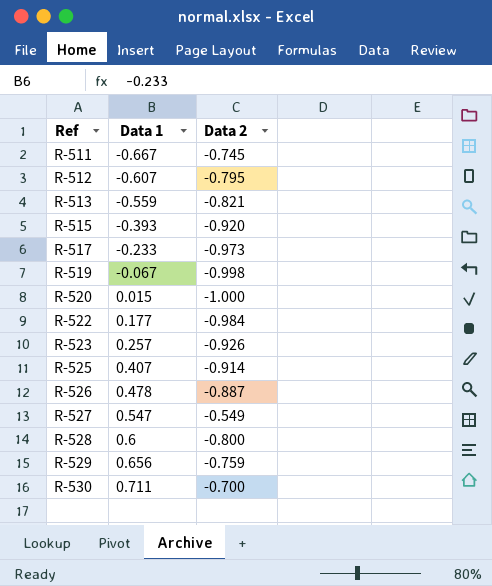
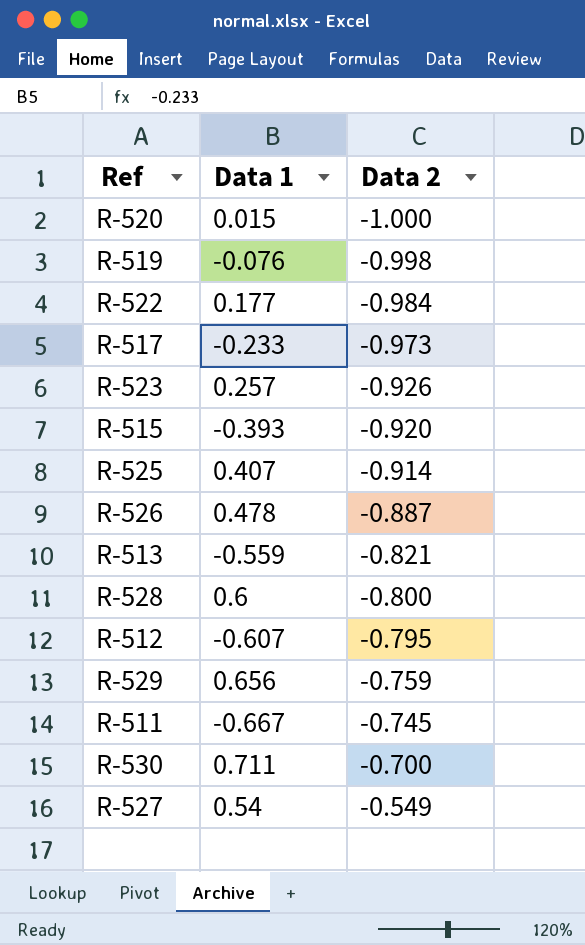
row order: Ref ascending -> Data 2 ascending
R-519 | Data 1: -0.067 -> -0.076
R-527 | Data 1: 0.547 -> 0.54

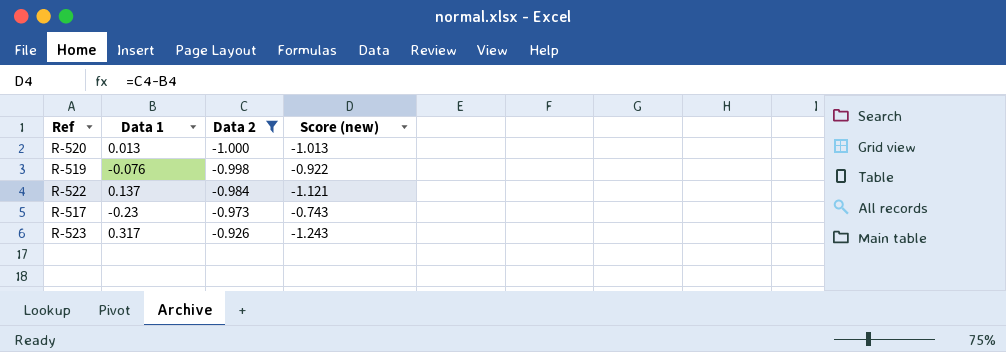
filter: none -> Data 2 <= -0.926
column Score (new) | formula: none -> [Data 2] - [Data 1]
R-520 | Data 1: 0.015 -> 0.013
R-522 | Data 1: 0.177 -> 0.137
R-517 | Data 1: -0.233 -> -0.23
R-523 | Data 1: 0.257 -> 0.317

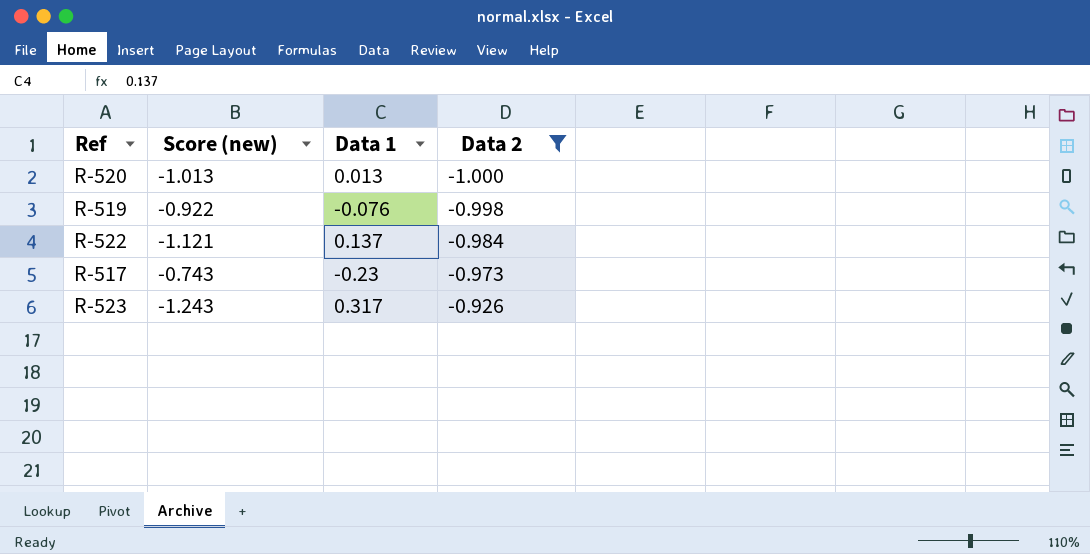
column Score (new) | position: 4 -> 2

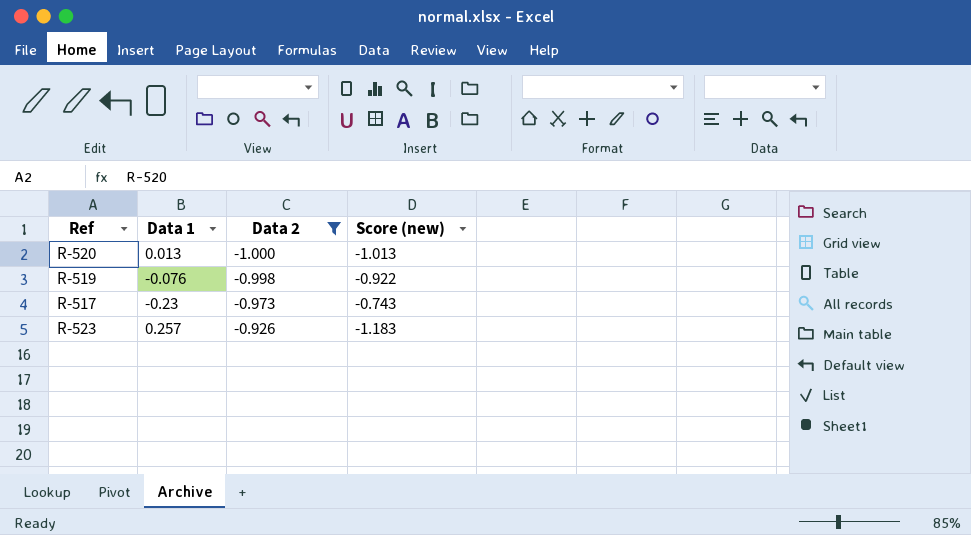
column Score (new) | position: 2 -> 4
row R-522: -1.121 | 0.137 | -0.984 -> none
R-523 | Data 1: 0.317 -> 0.257
R-523 | Score (new): -1.243 -> -1.183

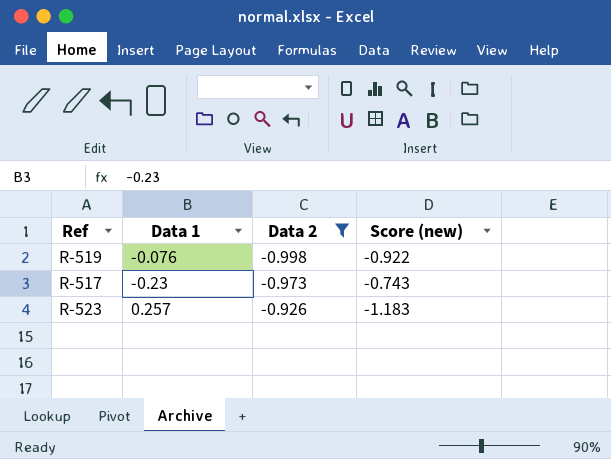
row R-520: 0.013 | -1.000 | -1.013 -> none

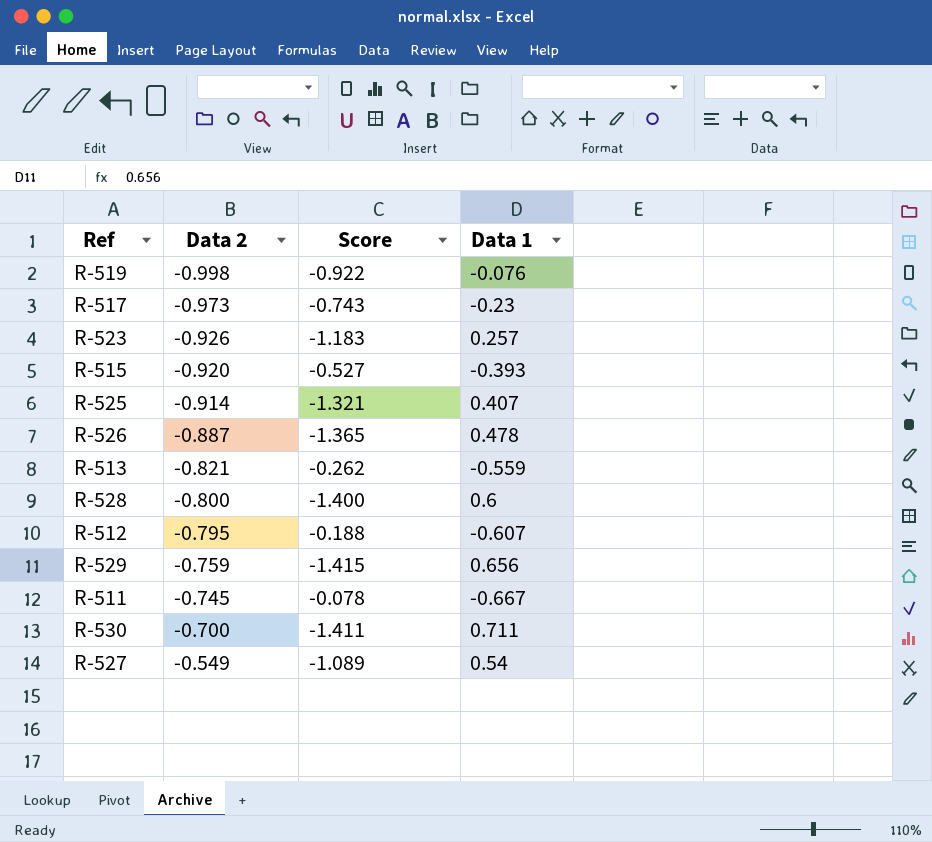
filter: Data 2 <= -0.926 -> none
column name: Score (new) -> Score
column Data 1 | position: 2 -> 4

